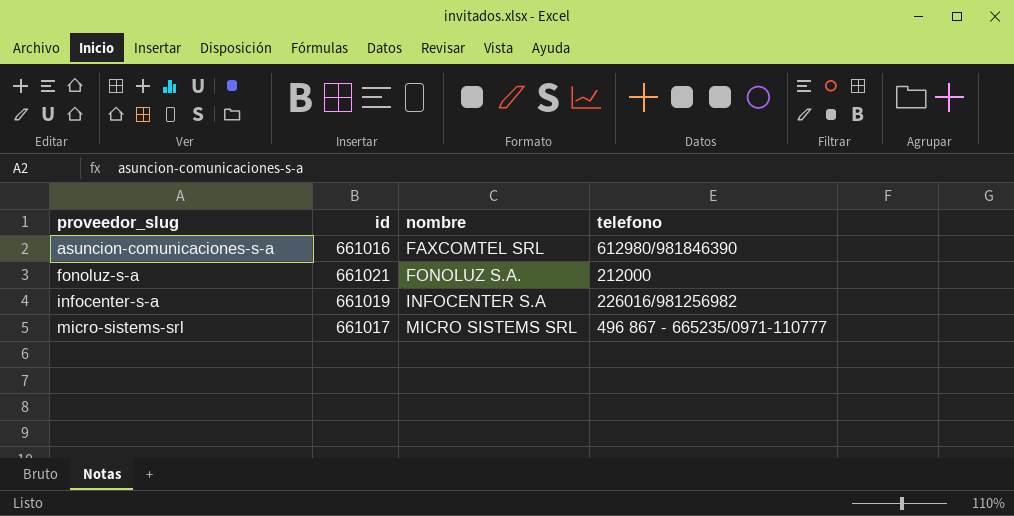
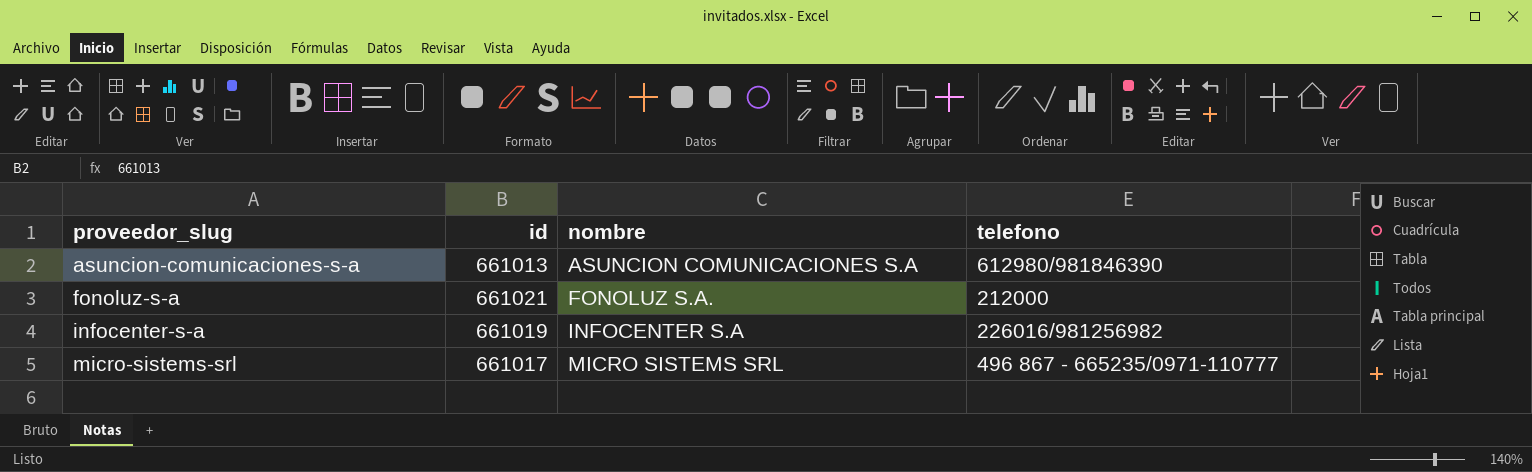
asuncion-comunicaciones-s-a | id: 661016 -> 661013
asuncion-comunicaciones-s-a | nombre: FAXCOMTEL SRL -> ASUNCION COMUNICACIONES S.A

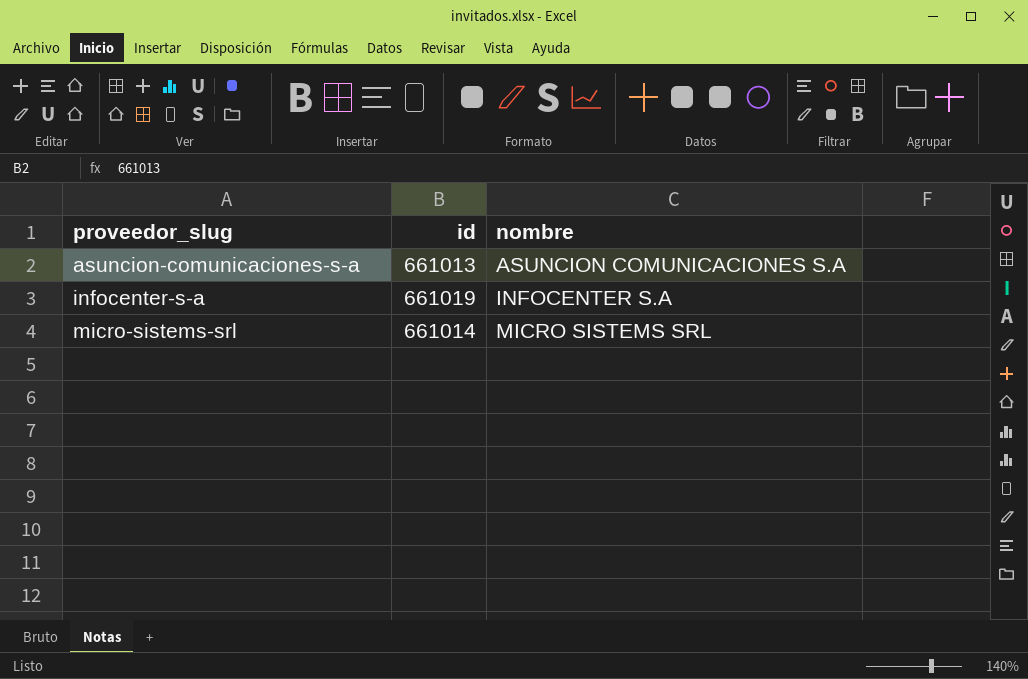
column telefono | position: 4 -> none
row fonoluz-s-a: 661021 | FONOLUZ S.A. | 212000 -> none
micro-sistems-srl | id: 661017 -> 661014

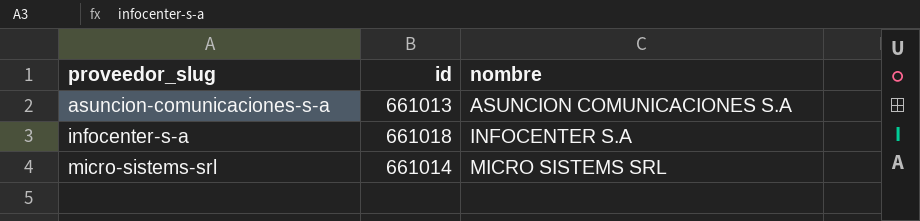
infocenter-s-a | id: 661019 -> 661018

